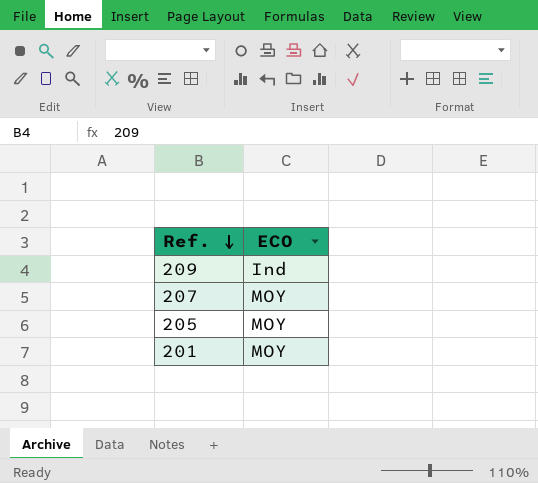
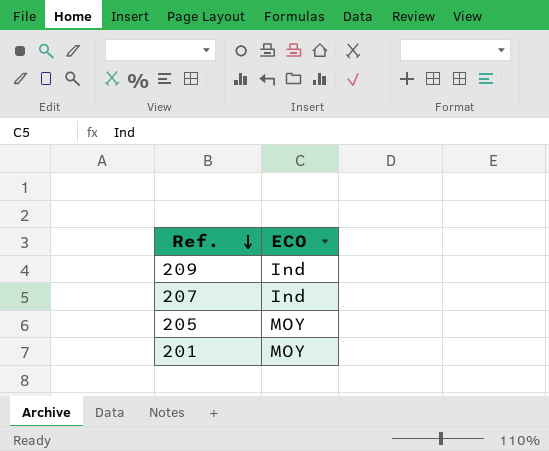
207 | ECO: MOY -> Ind

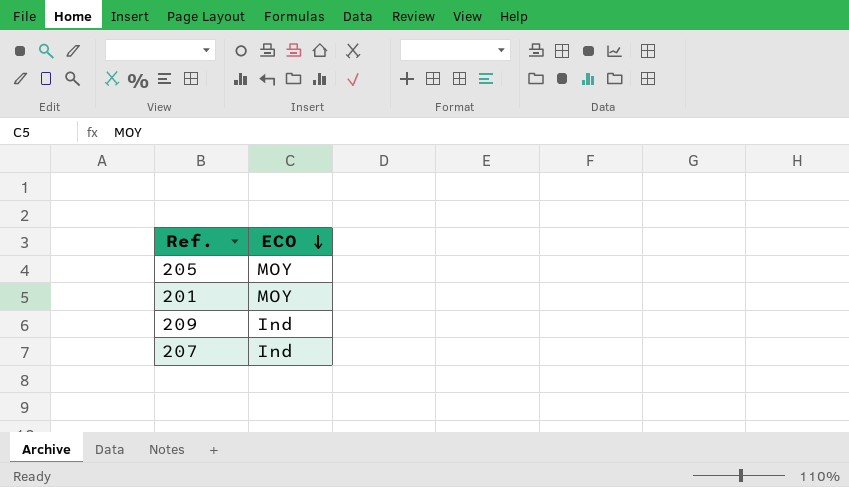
row order: Ref. descending -> ECO descending

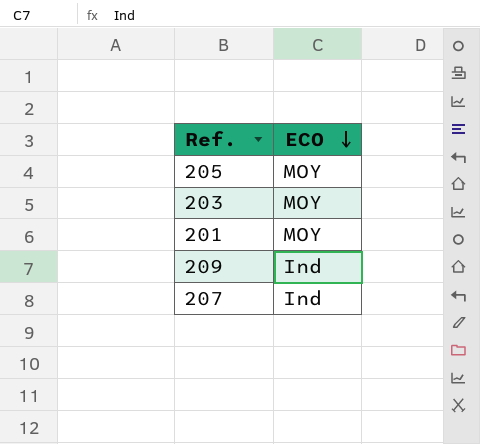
row 203: none -> MOY

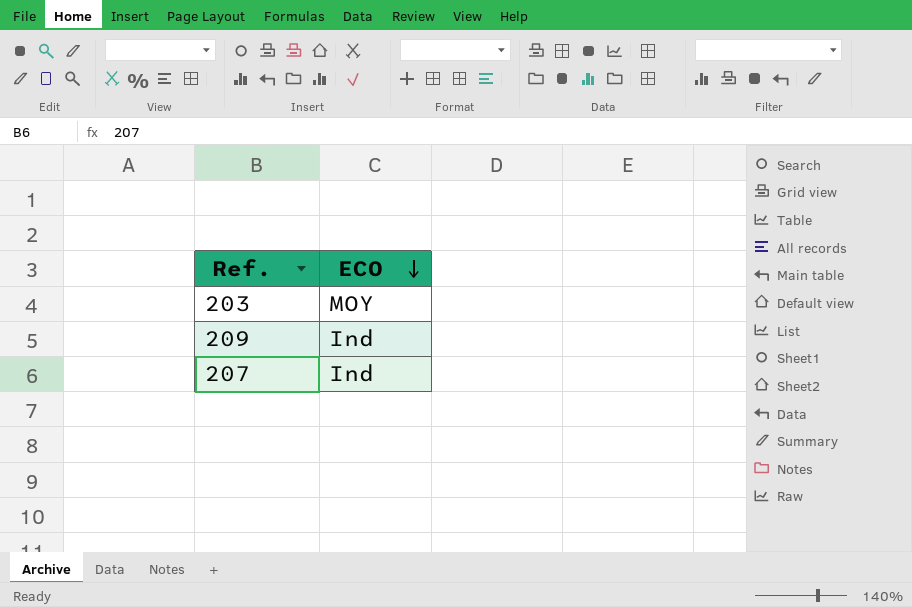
row 205: MOY -> none
row 201: MOY -> none

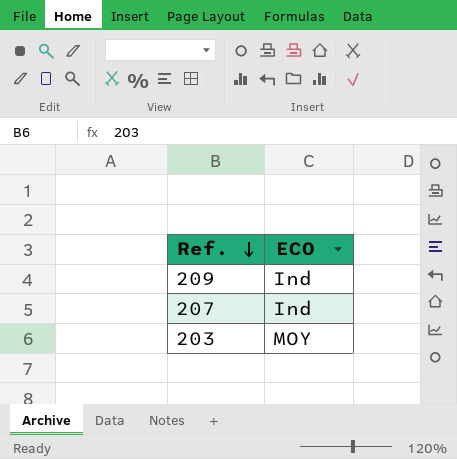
row order: ECO descending -> Ref. descending

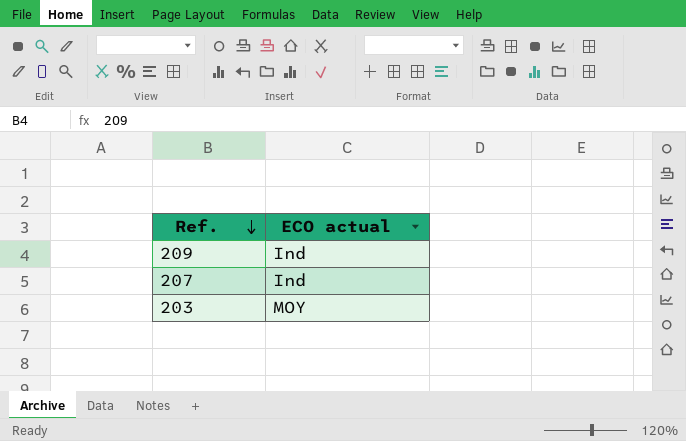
column name: ECO -> ECO actual

